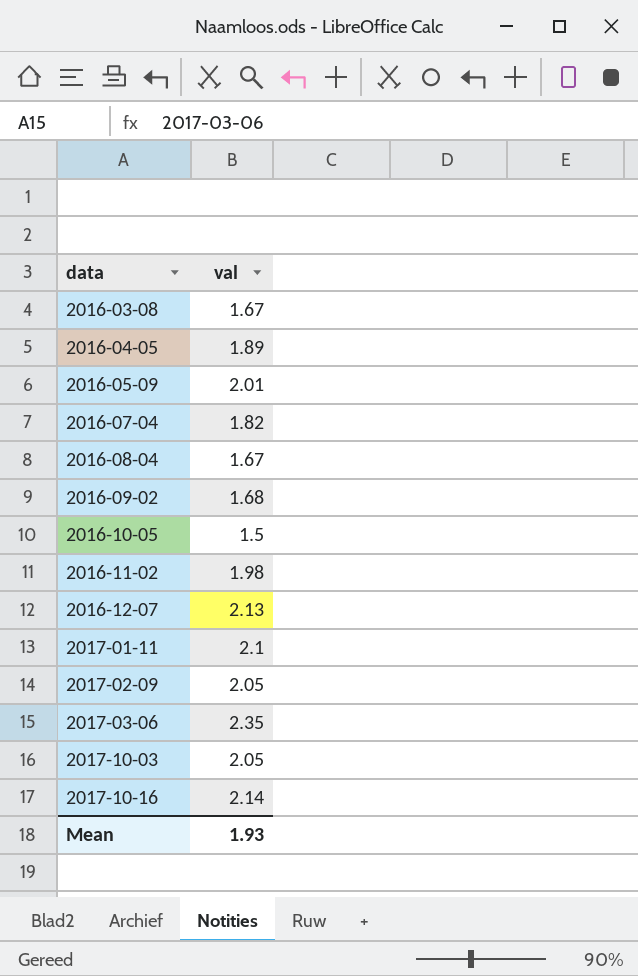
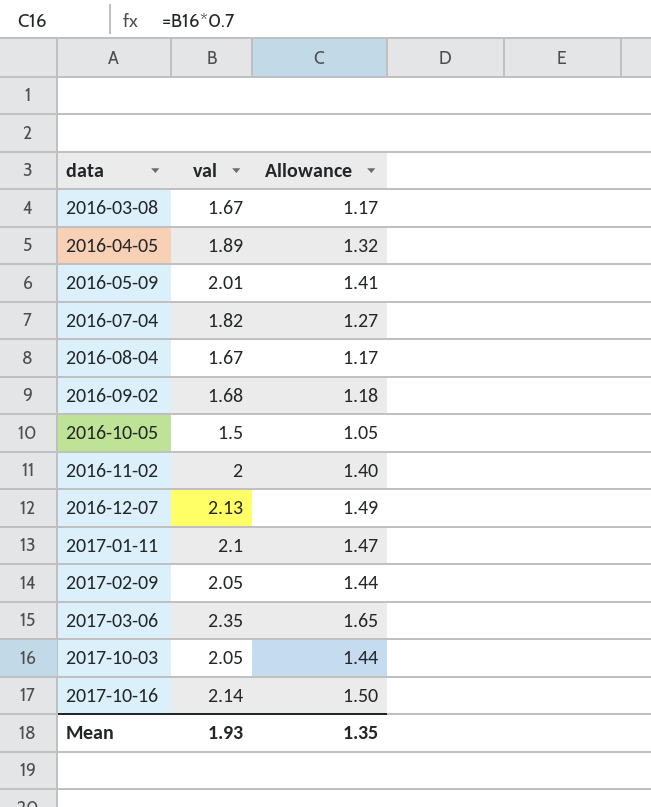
column Allowance | formula: none -> [val] * 0.7
2016-11-02 | val: 1.98 -> 2

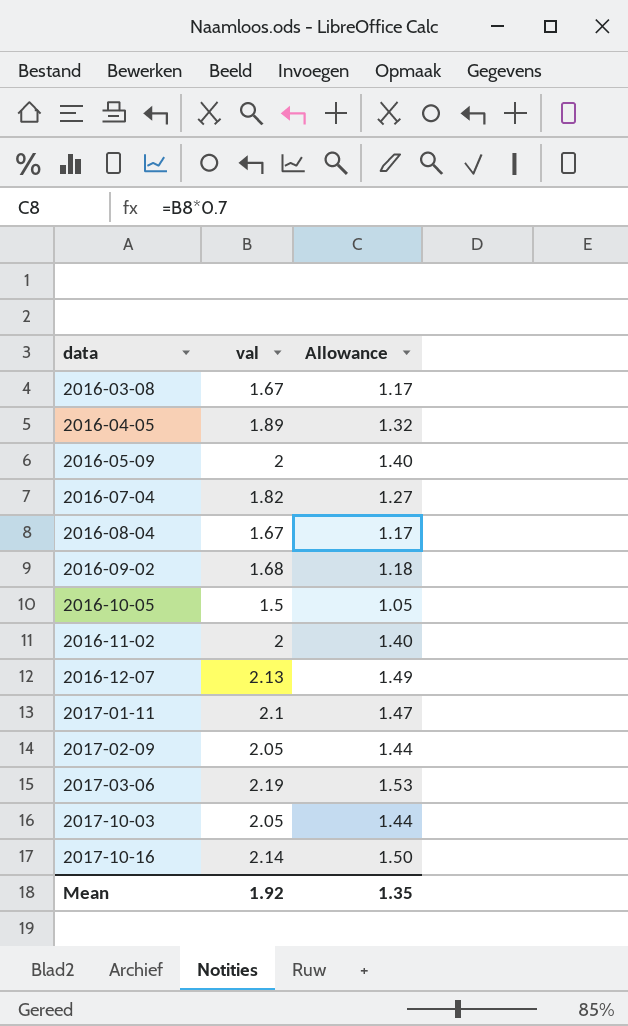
2016-05-09 | val: 2.01 -> 2
2016-05-09 | Allowance: 1.41 -> 1.40
2017-03-06 | val: 2.35 -> 2.19
2017-03-06 | Allowance: 1.65 -> 1.53
Mean | val: 1.93 -> 1.92

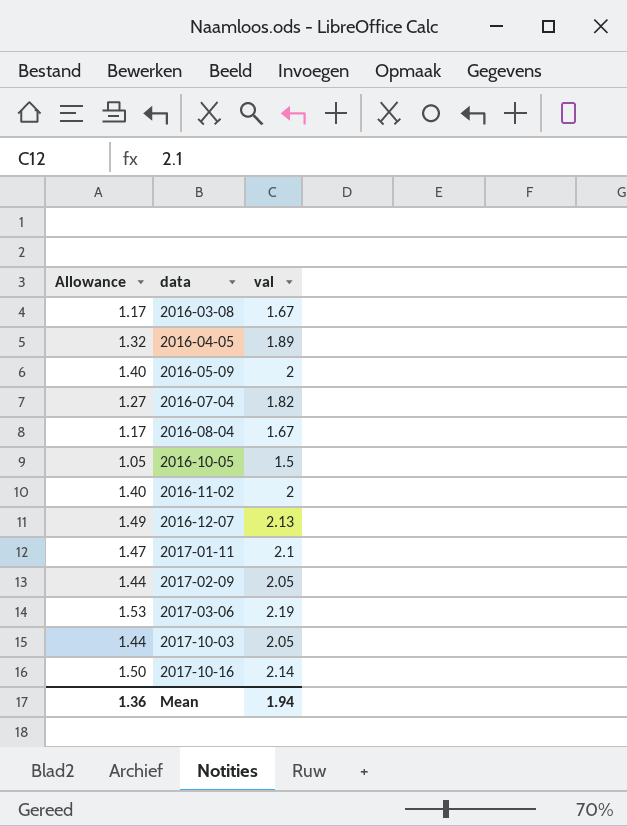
column Allowance | position: 3 -> 1
row 2016-09-02: 1.68 | 1.18 -> none
Mean | Allowance: 1.35 -> 1.36
Mean | val: 1.92 -> 1.94

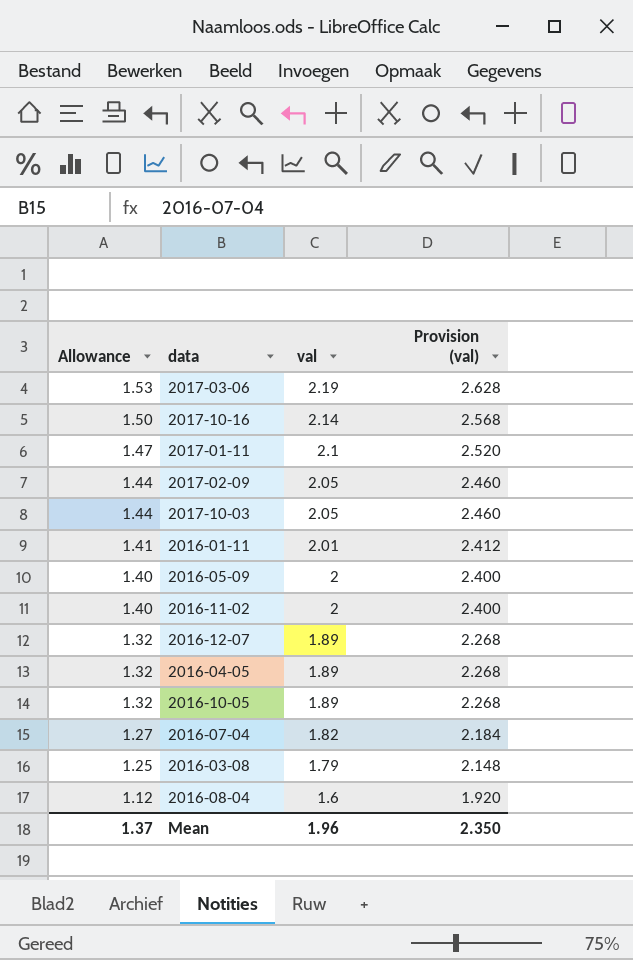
row order: data ascending -> Allowance descending
column Provision (val) | formula: none -> [val] * 1.2
row 2016-01-11: none -> 1.41 | 2.01 | 2.412
2016-12-07 | Allowance: 1.49 -> 1.32
2016-12-07 | val: 2.13 -> 1.89
2016-10-05 | Allowance: 1.05 -> 1.32
2016-10-05 | val: 1.5 -> 1.89
2016-03-08 | Allowance: 1.17 -> 1.25
2016-03-08 | val: 1.67 -> 1.79
2016-08-04 | Allowance: 1.17 -> 1.12
2016-08-04 | val: 1.67 -> 1.6
Mean | Allowance: 1.36 -> 1.37
Mean | val: 1.94 -> 1.96

